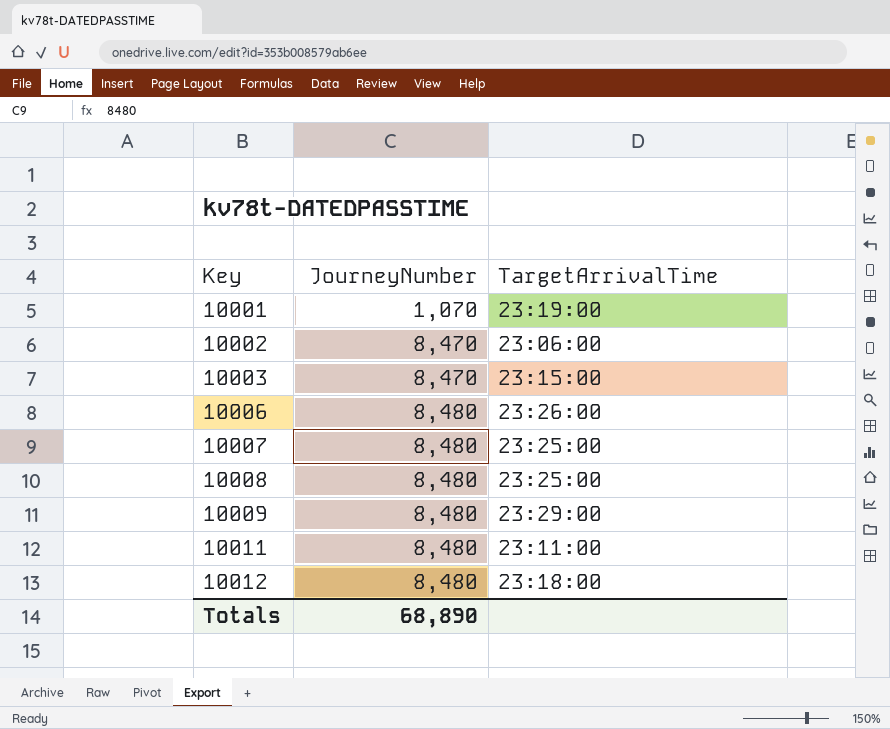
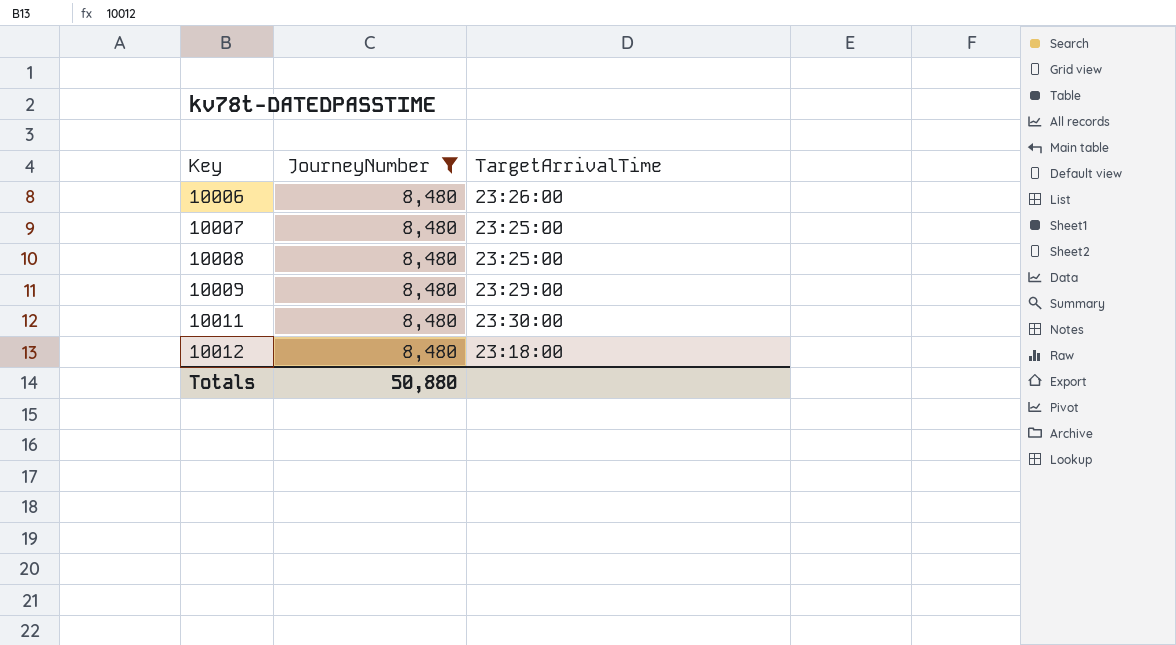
filter: none -> JourneyNumber = 8,480
10011 | TargetArrivalTime: 23:11:00 -> 23:30:00
Totals | JourneyNumber: 68,890 -> 50,880

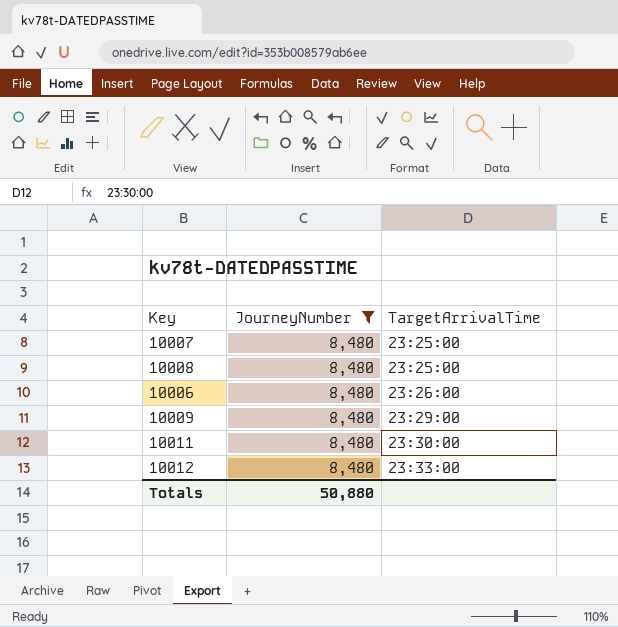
row order: Key ascending -> TargetArrivalTime ascending
10012 | TargetArrivalTime: 23:18:00 -> 23:33:00

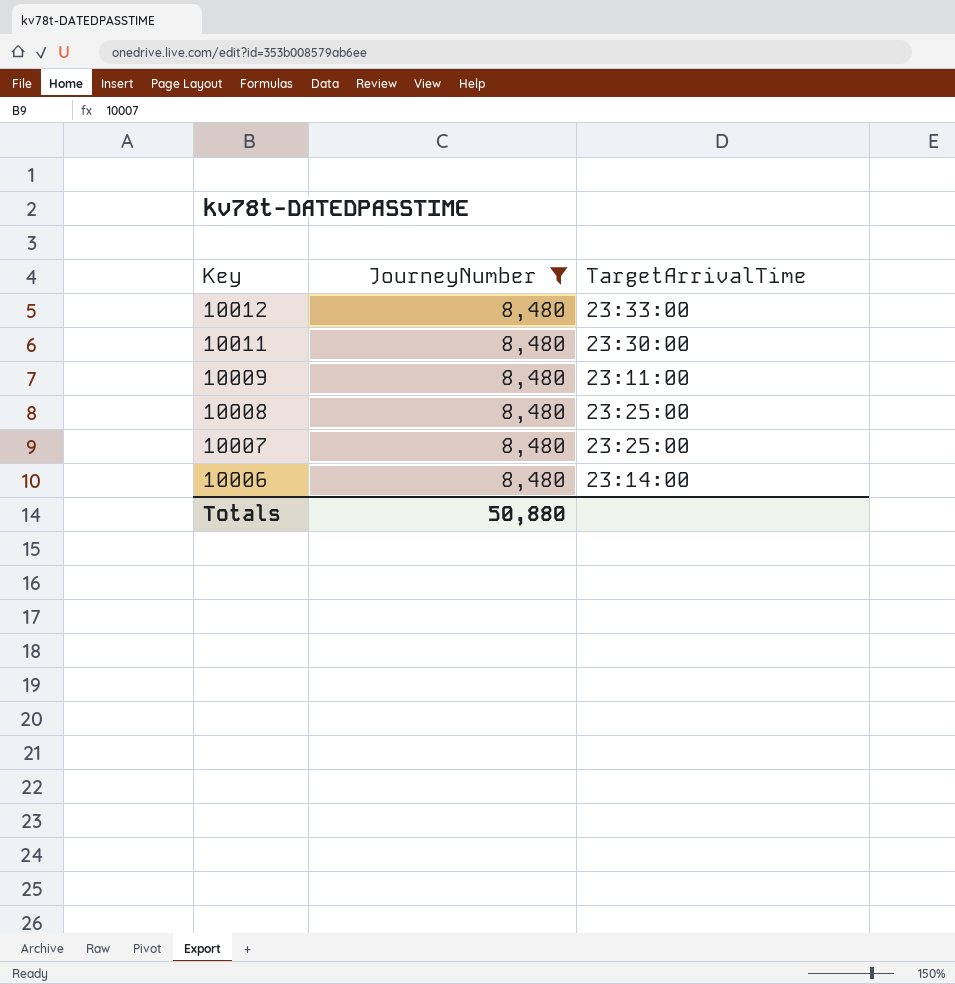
row order: TargetArrivalTime ascending -> Key descending
10009 | TargetArrivalTime: 23:29:00 -> 23:11:00
10006 | TargetArrivalTime: 23:26:00 -> 23:14:00

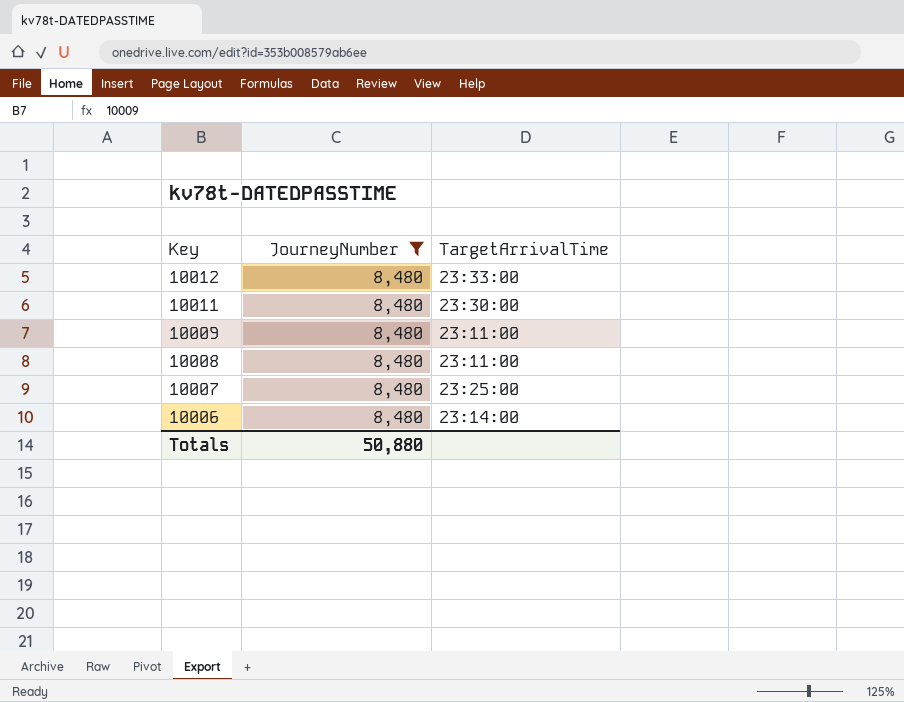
10008 | TargetArrivalTime: 23:25:00 -> 23:11:00

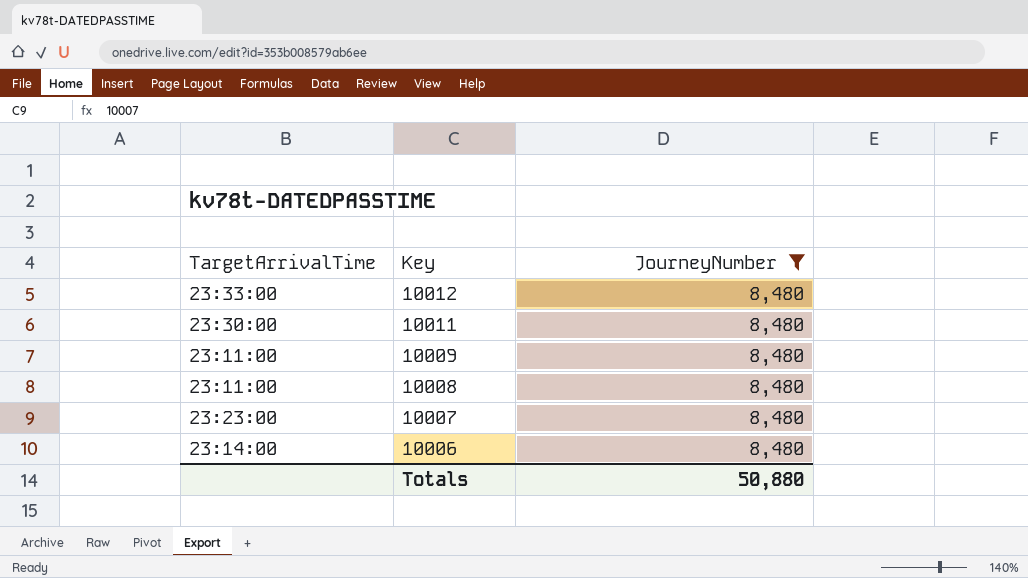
column TargetArrivalTime | position: 3 -> 1
10007 | TargetArrivalTime: 23:25:00 -> 23:23:00

